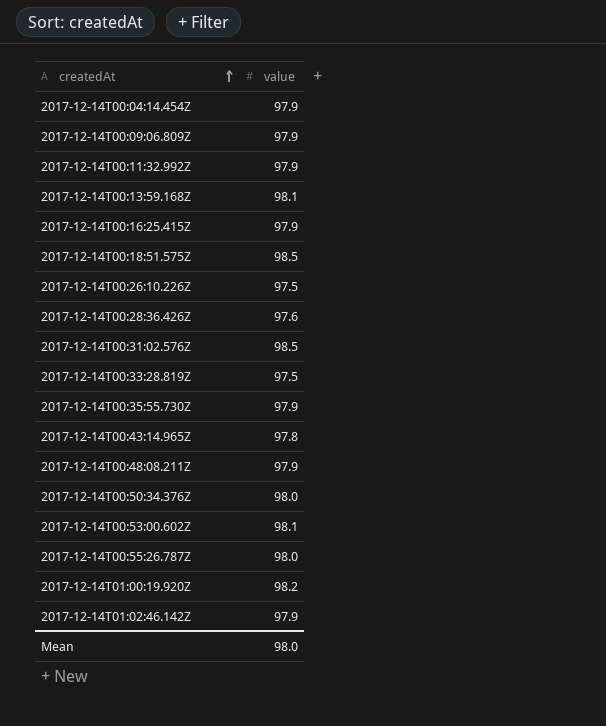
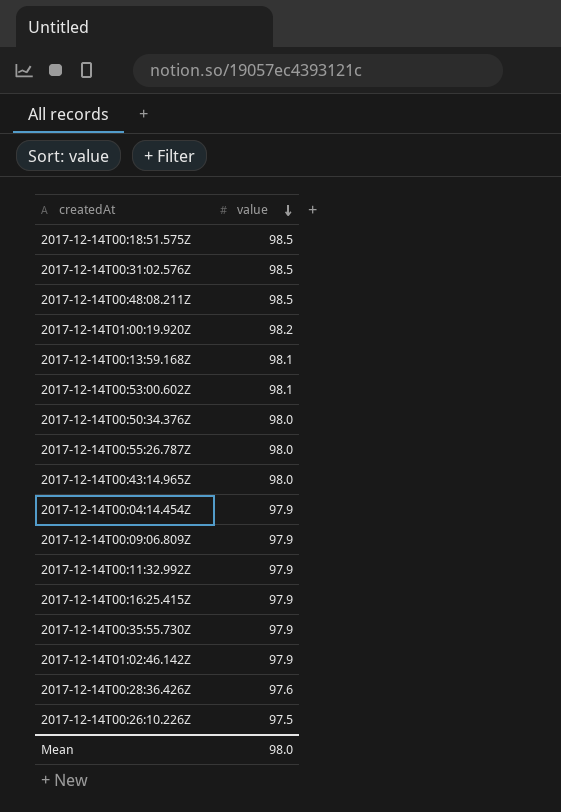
row order: createdAt ascending -> value descending
row 2017-12-14T00:33:28.819Z: 97.5 -> none
2017-12-14T00:48:08.211Z | value: 97.9 -> 98.5
2017-12-14T00:43:14.965Z | value: 97.8 -> 98.0

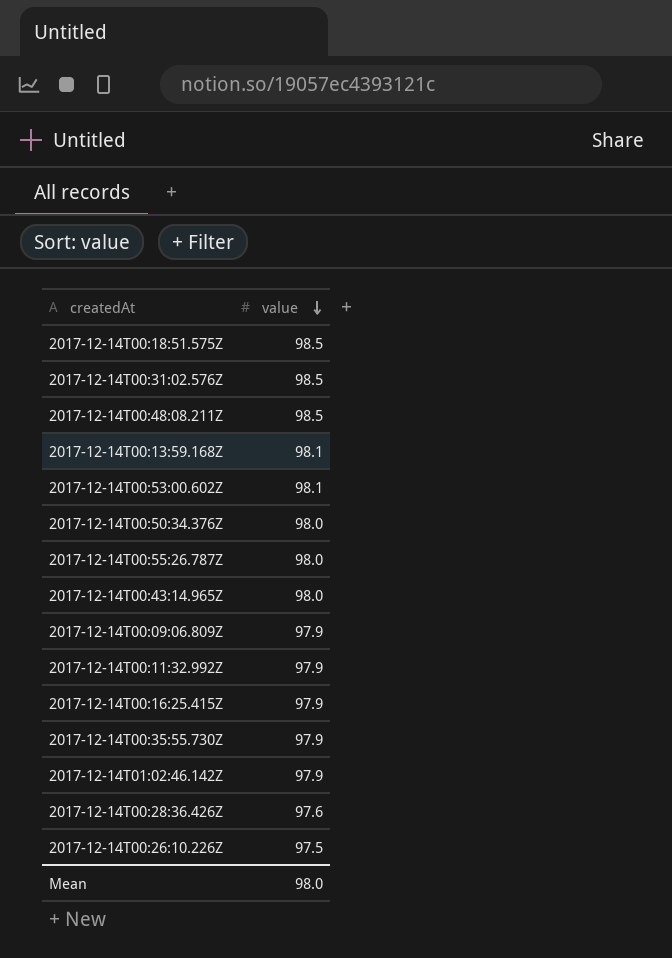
row 2017-12-14T01:00:19.920Z: 98.2 -> none
row 2017-12-14T00:04:14.454Z: 97.9 -> none

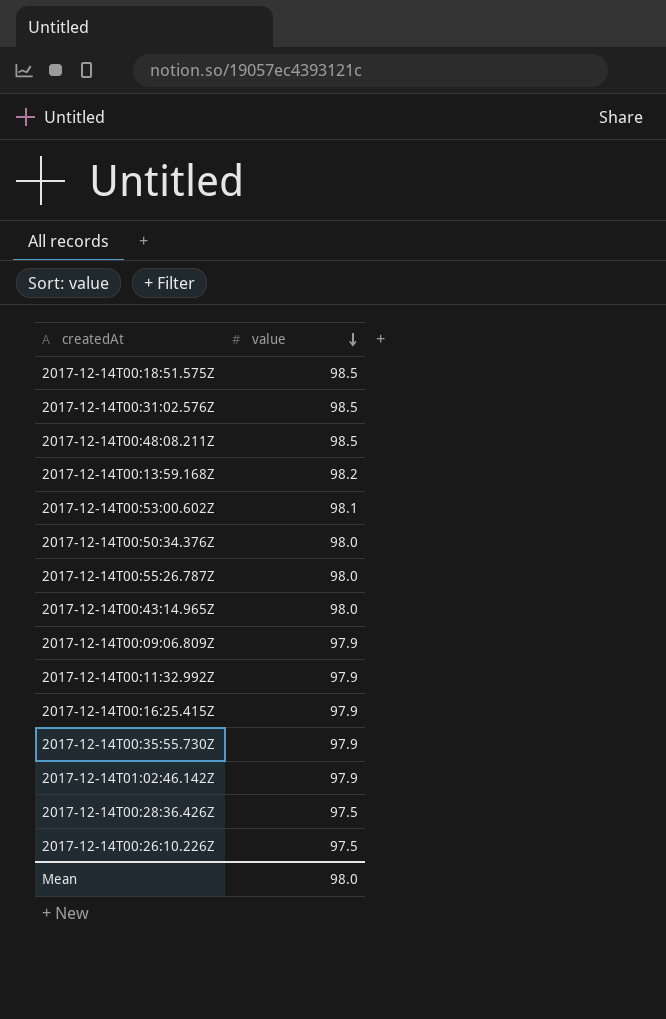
2017-12-14T00:13:59.168Z | value: 98.1 -> 98.2
2017-12-14T00:28:36.426Z | value: 97.6 -> 97.5

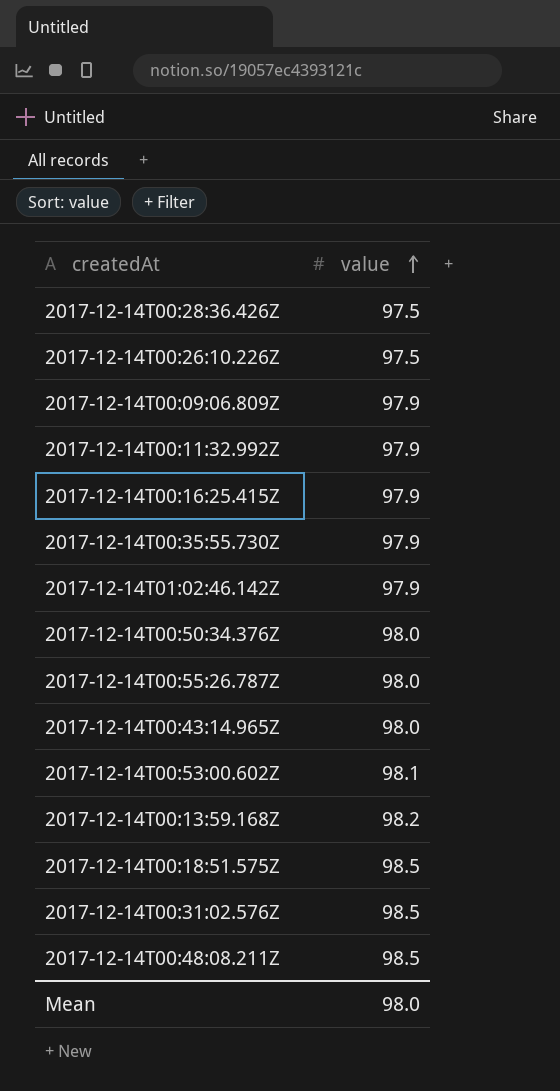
row order: value descending -> value ascending

